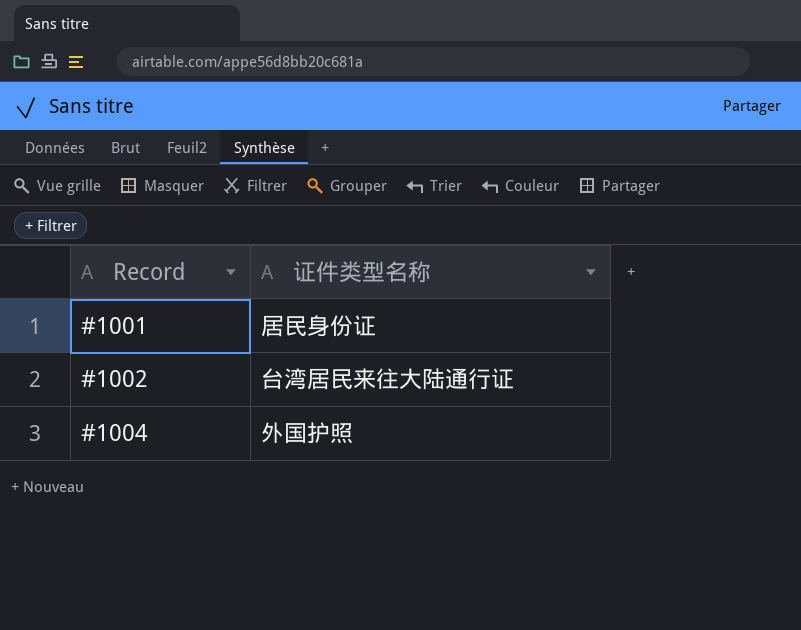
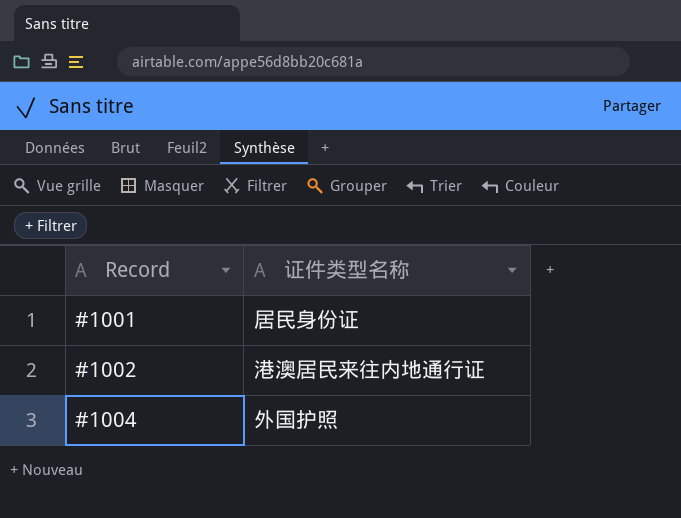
#1002 | 证件类型名称: 台湾居民来往大陆通行证 -> 港澳居民来往内地通行证

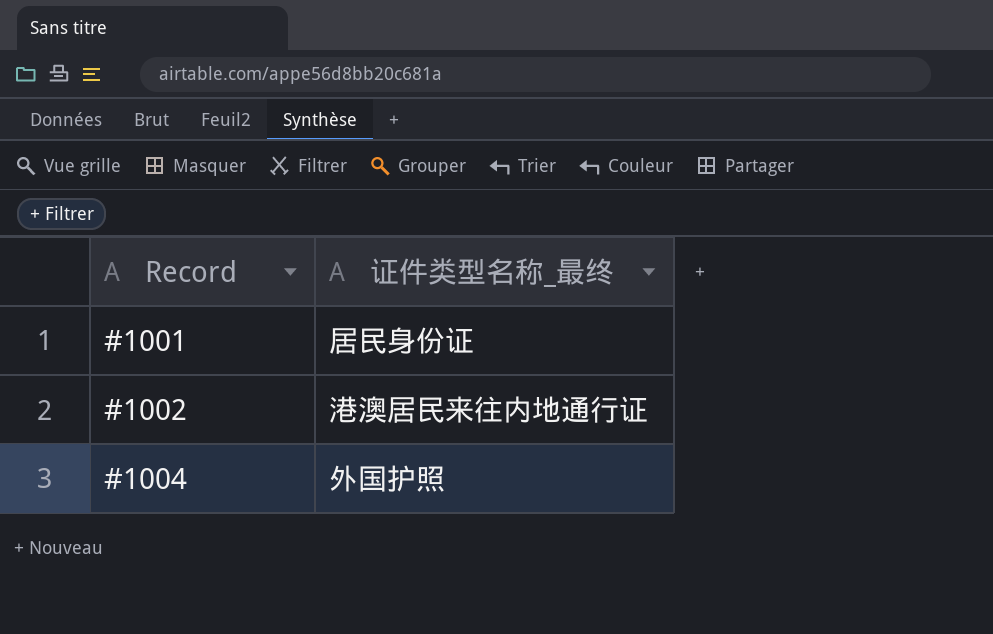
column name: 证件类型名称 -> 证件类型名称_最终

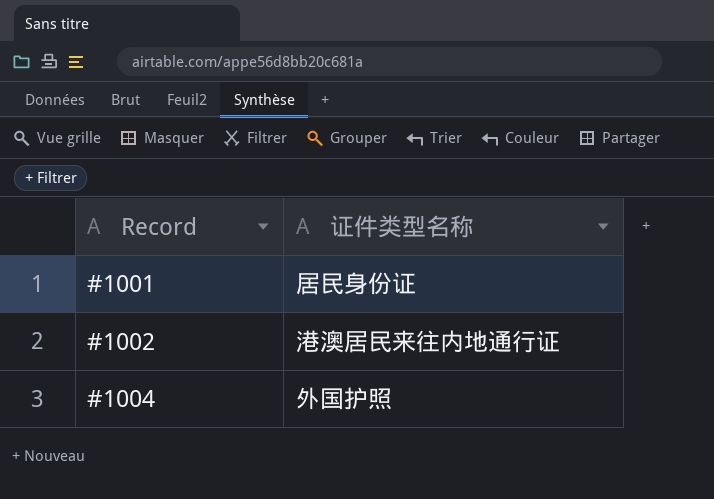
column name: 证件类型名称_最终 -> 证件类型名称

